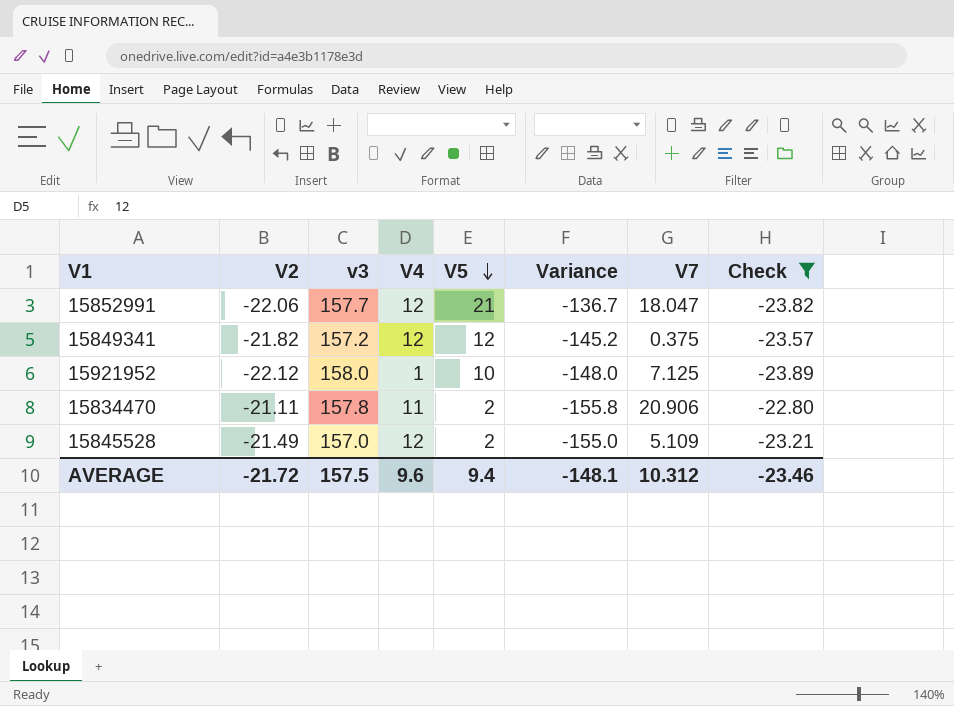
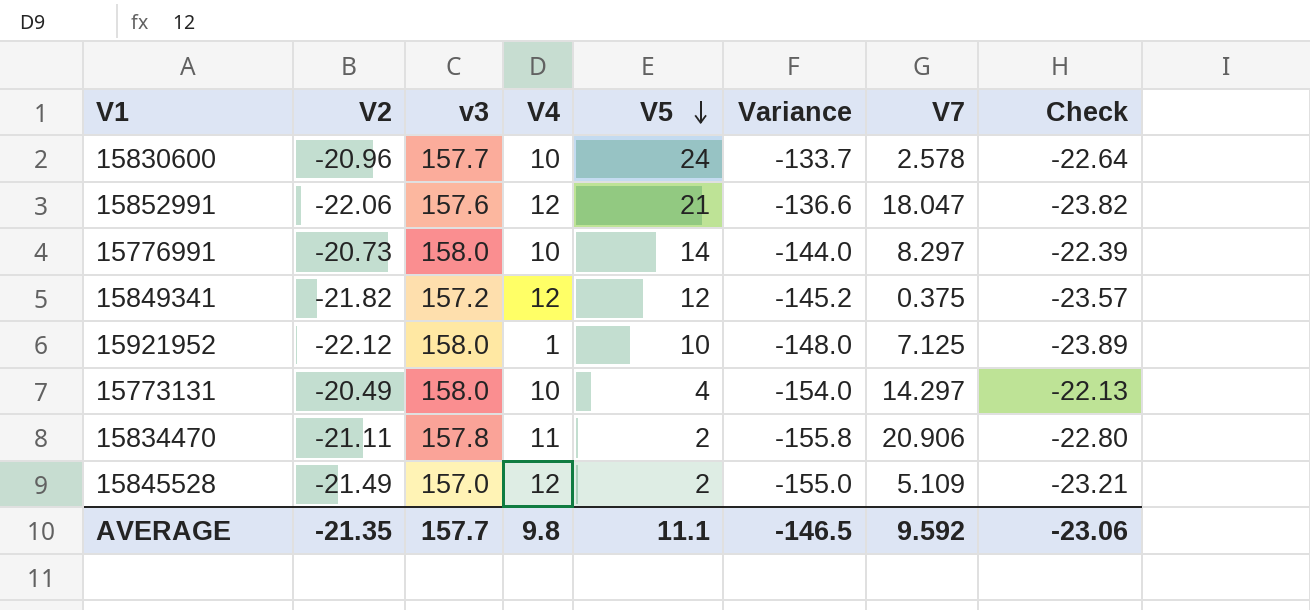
filter: Check <= -22.80 -> none
15852991 | v3: 157.7 -> 157.6
15852991 | Variance: -136.7 -> -136.6
AVERAGE | V2: -21.72 -> -21.35
AVERAGE | v3: 157.5 -> 157.7
AVERAGE | V4: 9.6 -> 9.8
AVERAGE | V5: 9.4 -> 11.1
AVERAGE | Variance: -148.1 -> -146.5
AVERAGE | V7: 10.312 -> 9.592
AVERAGE | Check: -23.46 -> -23.06

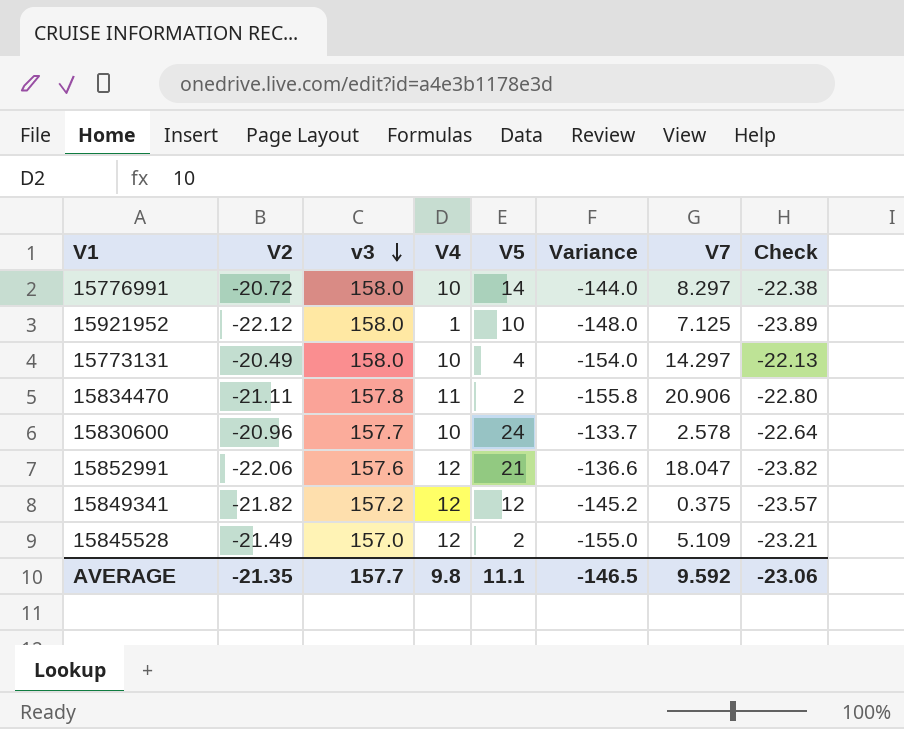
row order: V5 descending -> v3 descending
15776991 | V2: -20.73 -> -20.72
15776991 | Check: -22.39 -> -22.38

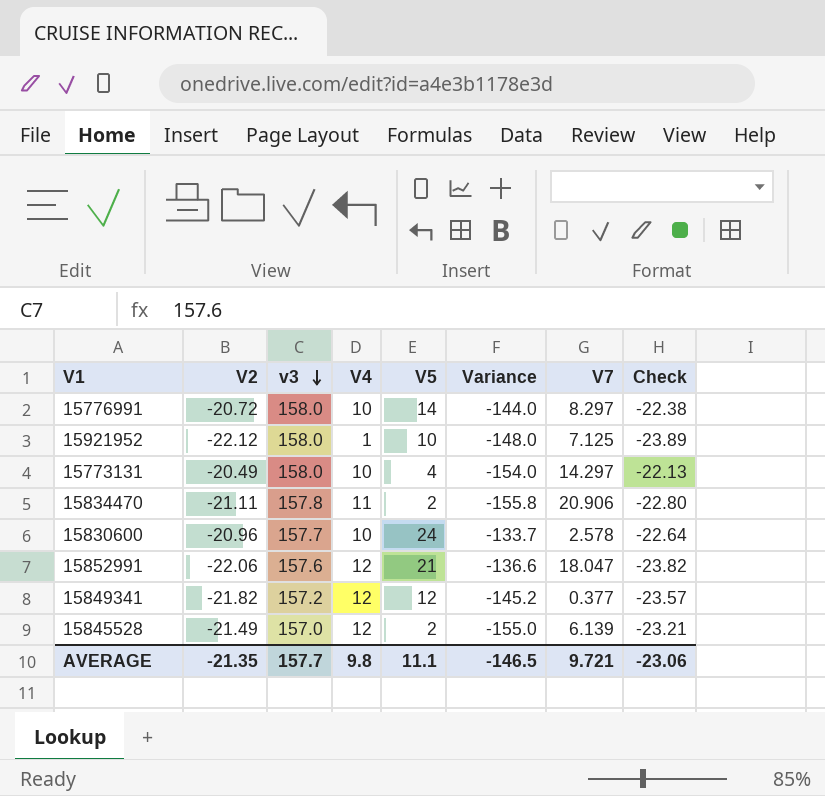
15849341 | V7: 0.375 -> 0.377
15845528 | V7: 5.109 -> 6.139
AVERAGE | V7: 9.592 -> 9.721

